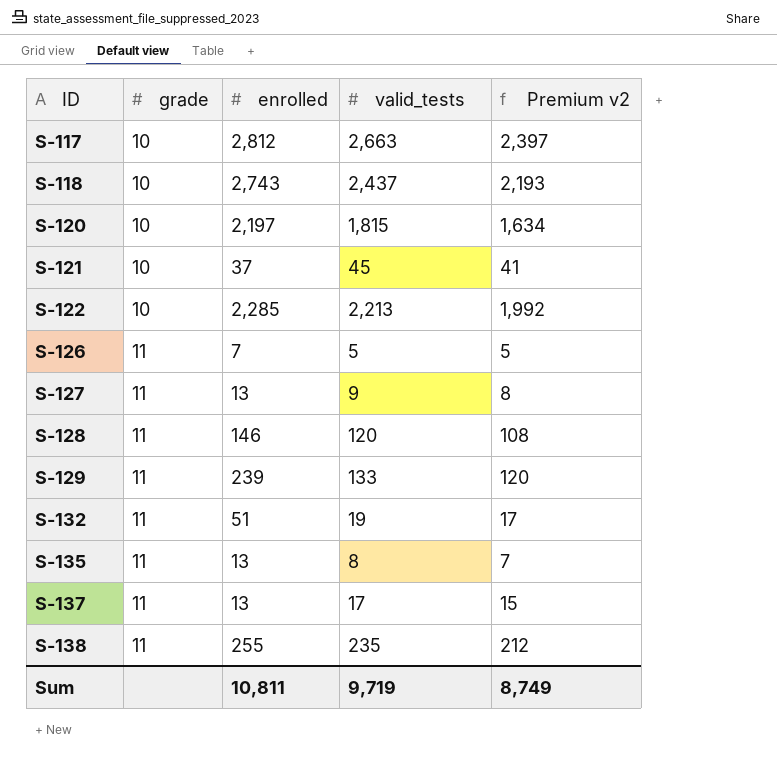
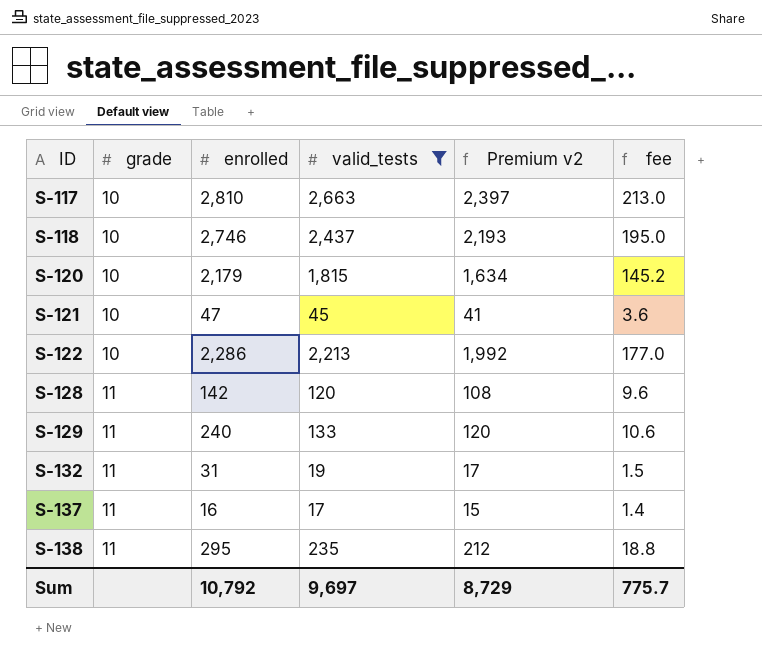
filter: none -> valid_tests >= 17
column fee | formula: none -> [valid_tests] * 0.08
S-117 | enrolled: 2,812 -> 2,810
S-118 | enrolled: 2,743 -> 2,746
S-120 | enrolled: 2,197 -> 2,179
S-121 | enrolled: 37 -> 47
S-122 | enrolled: 2,285 -> 2,286
S-128 | enrolled: 146 -> 142
S-129 | enrolled: 239 -> 240
S-132 | enrolled: 51 -> 31
S-137 | enrolled: 13 -> 16
S-138 | enrolled: 255 -> 295
Sum | enrolled: 10,811 -> 10,792
Sum | valid_tests: 9,719 -> 9,697
Sum | Premium v2: 8,749 -> 8,729

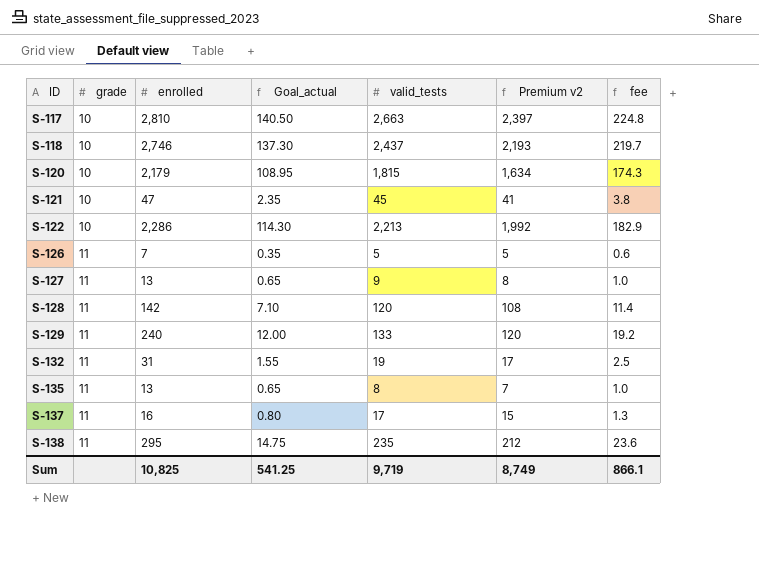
filter: valid_tests >= 17 -> none
column Goal_actual | formula: none -> [enrolled] * 0.05
column fee | formula: [valid_tests] * 0.08 -> [enrolled] * 0.08
Sum | enrolled: 10,792 -> 10,825
Sum | valid_tests: 9,697 -> 9,719
Sum | Premium v2: 8,729 -> 8,749
Sum | fee: 775.7 -> 866.1

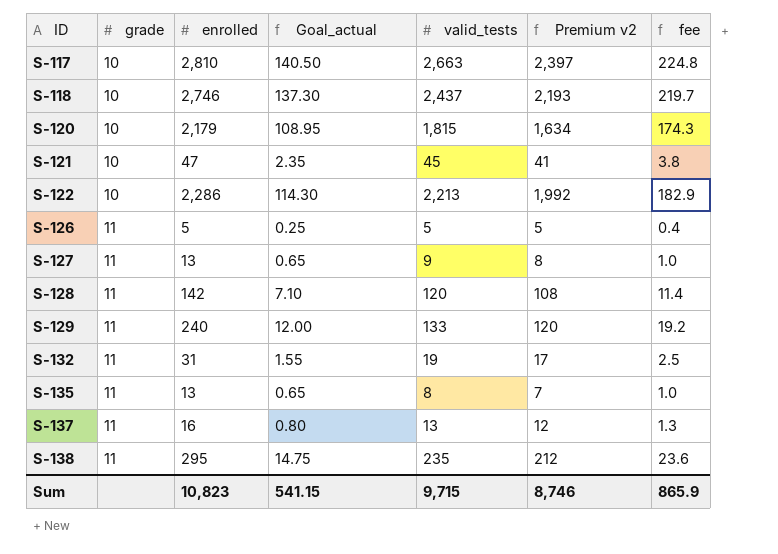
S-126 | enrolled: 7 -> 5
S-126 | Goal_actual: 0.35 -> 0.25
S-126 | fee: 0.6 -> 0.4
S-137 | valid_tests: 17 -> 13
S-137 | Premium v2: 15 -> 12
Sum | enrolled: 10,825 -> 10,823
Sum | Goal_actual: 541.25 -> 541.15
Sum | valid_tests: 9,719 -> 9,715
Sum | Premium v2: 8,749 -> 8,746
Sum | fee: 866.1 -> 865.9

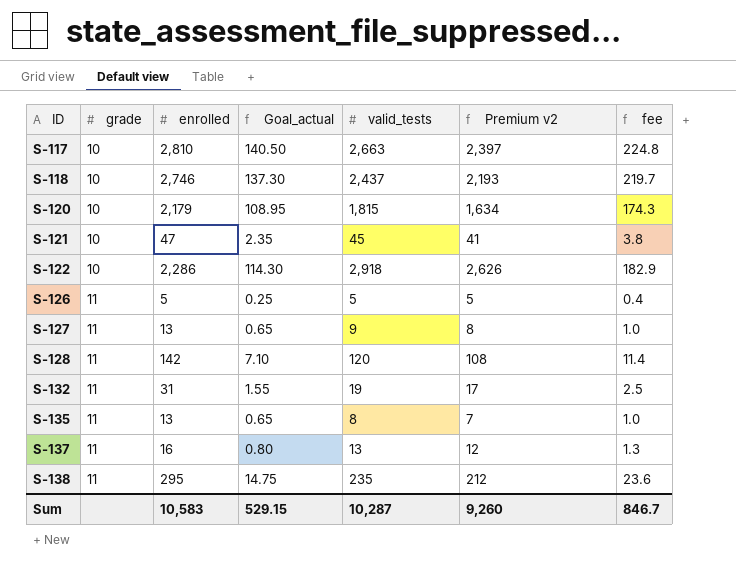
row S-129: 11 | 240 | 12.00 | 133 | 120 | 19.2 -> none
S-122 | valid_tests: 2,213 -> 2,918
S-122 | Premium v2: 1,992 -> 2,626
Sum | enrolled: 10,823 -> 10,583
Sum | Goal_actual: 541.15 -> 529.15
Sum | valid_tests: 9,715 -> 10,287
Sum | Premium v2: 8,746 -> 9,260
Sum | fee: 865.9 -> 846.7

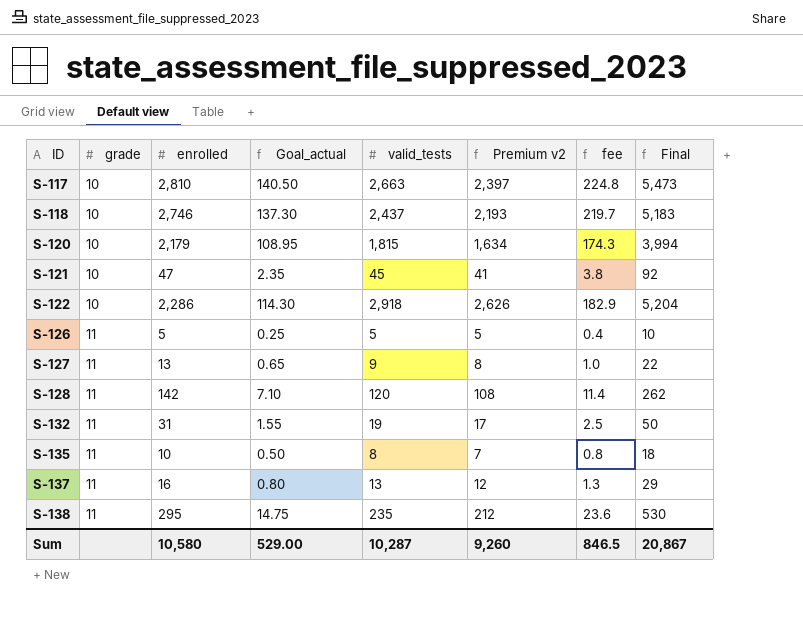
column Final | formula: none -> [enrolled] + [valid_tests]
S-135 | enrolled: 13 -> 10
S-135 | Goal_actual: 0.65 -> 0.50
S-135 | fee: 1.0 -> 0.8
Sum | enrolled: 10,583 -> 10,580
Sum | Goal_actual: 529.15 -> 529.00
Sum | fee: 846.7 -> 846.5

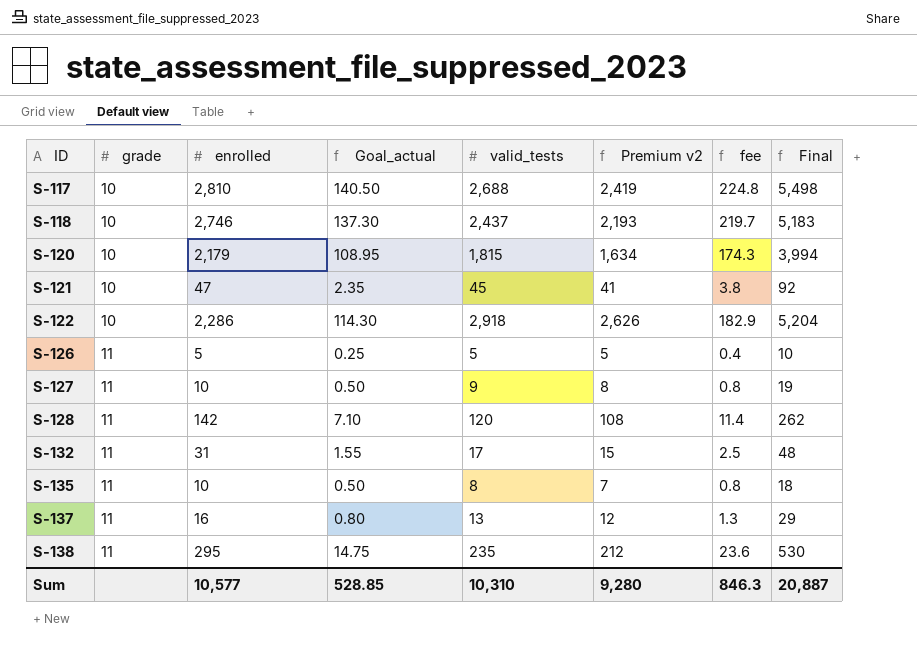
S-117 | valid_tests: 2,663 -> 2,688
S-117 | Premium v2: 2,397 -> 2,419
S-117 | Final: 5,473 -> 5,498
S-127 | enrolled: 13 -> 10
S-127 | Goal_actual: 0.65 -> 0.50
S-127 | fee: 1.0 -> 0.8
S-127 | Final: 22 -> 19
S-132 | valid_tests: 19 -> 17
S-132 | Premium v2: 17 -> 15
S-132 | Final: 50 -> 48
Sum | enrolled: 10,580 -> 10,577
Sum | Goal_actual: 529.00 -> 528.85
Sum | valid_tests: 10,287 -> 10,310
Sum | Premium v2: 9,260 -> 9,280
Sum | fee: 846.5 -> 846.3
Sum | Final: 20,867 -> 20,887

